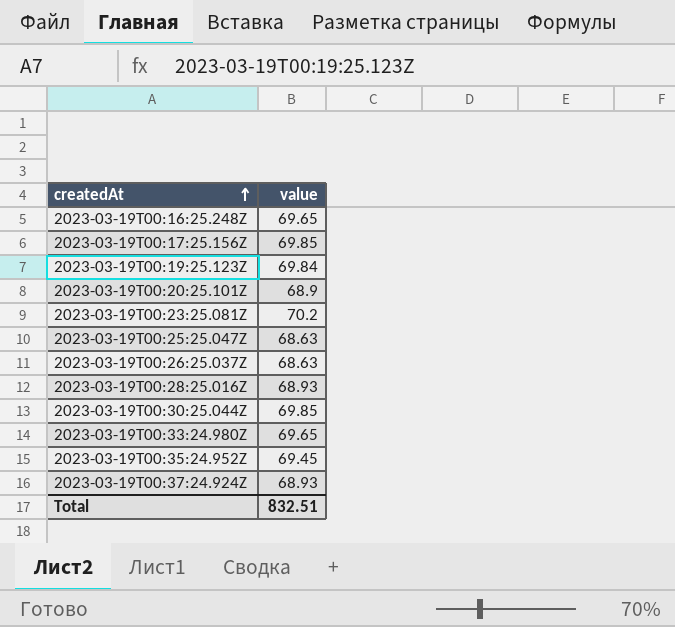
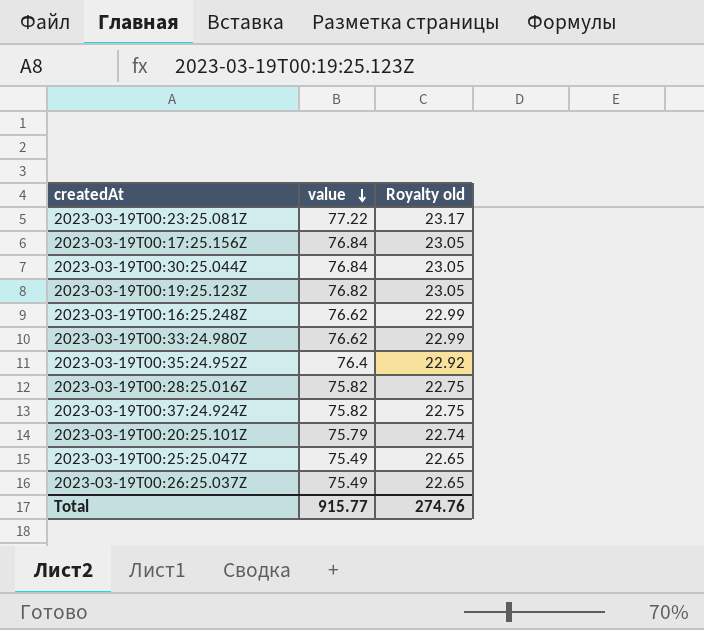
row order: createdAt ascending -> value descending
column Royalty old | formula: none -> [value] * 0.3
2023-03-19T00:23:25.081Z | value: 70.2 -> 77.22
2023-03-19T00:17:25.156Z | value: 69.85 -> 76.84
2023-03-19T00:30:25.044Z | value: 69.85 -> 76.84
2023-03-19T00:19:25.123Z | value: 69.84 -> 76.82
2023-03-19T00:16:25.248Z | value: 69.65 -> 76.62
2023-03-19T00:33:24.980Z | value: 69.65 -> 76.62
2023-03-19T00:35:24.952Z | value: 69.45 -> 76.4
2023-03-19T00:28:25.016Z | value: 68.93 -> 75.82
2023-03-19T00:37:24.924Z | value: 68.93 -> 75.82
2023-03-19T00:20:25.101Z | value: 68.9 -> 75.79
2023-03-19T00:25:25.047Z | value: 68.63 -> 75.49
2023-03-19T00:26:25.037Z | value: 68.63 -> 75.49
Total | value: 832.51 -> 915.77

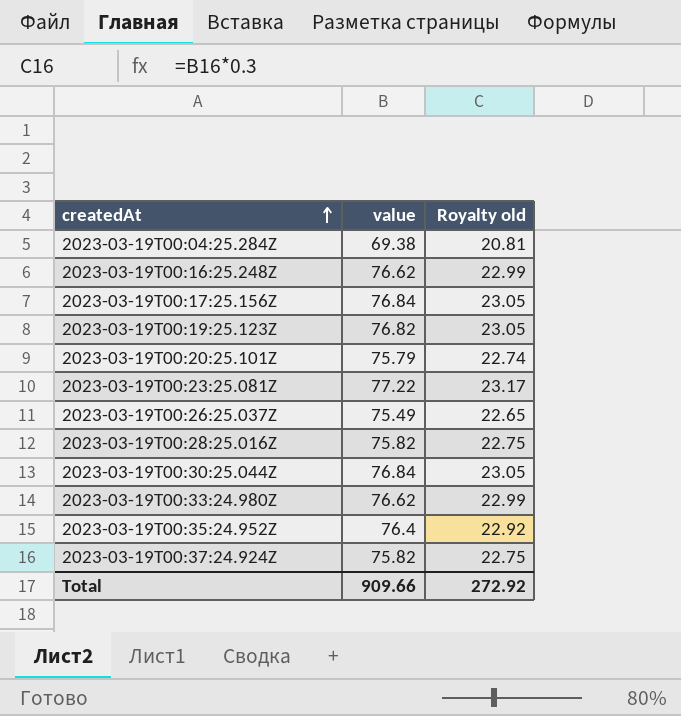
row order: value descending -> createdAt ascending
row 2023-03-19T00:25:25.047Z: 75.49 | 22.65 -> none
row 2023-03-19T00:04:25.284Z: none -> 69.38 | 20.81
Total | value: 915.77 -> 909.66
Total | Royalty old: 274.76 -> 272.92

